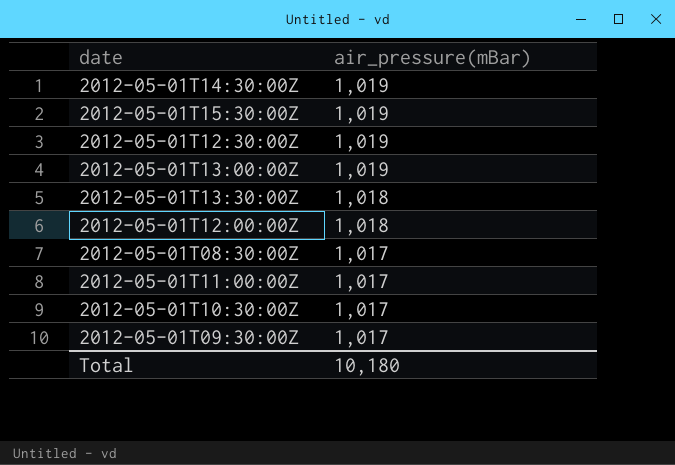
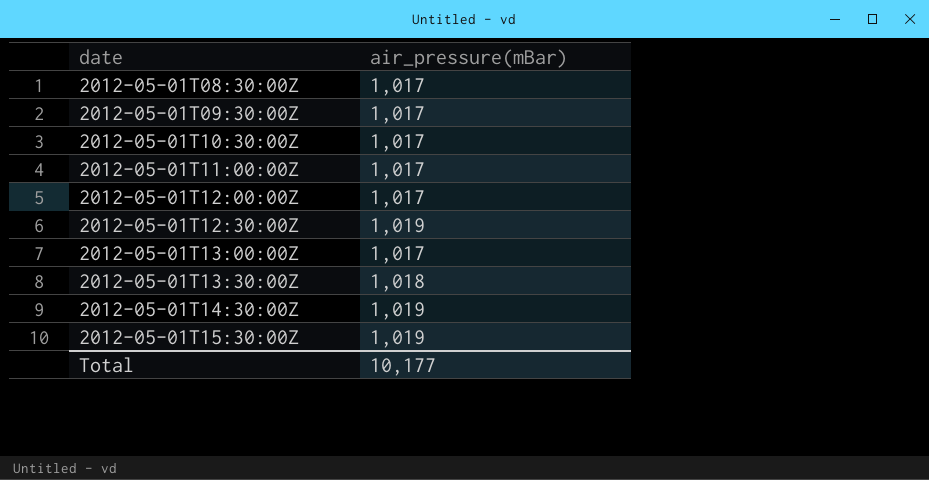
row order: air_pressure(mBar) descending -> date ascending
2012-05-01T12:00:00Z | air_pressure(mBar): 1,018 -> 1,017
2012-05-01T13:00:00Z | air_pressure(mBar): 1,019 -> 1,017
Total | air_pressure(mBar): 10,180 -> 10,177

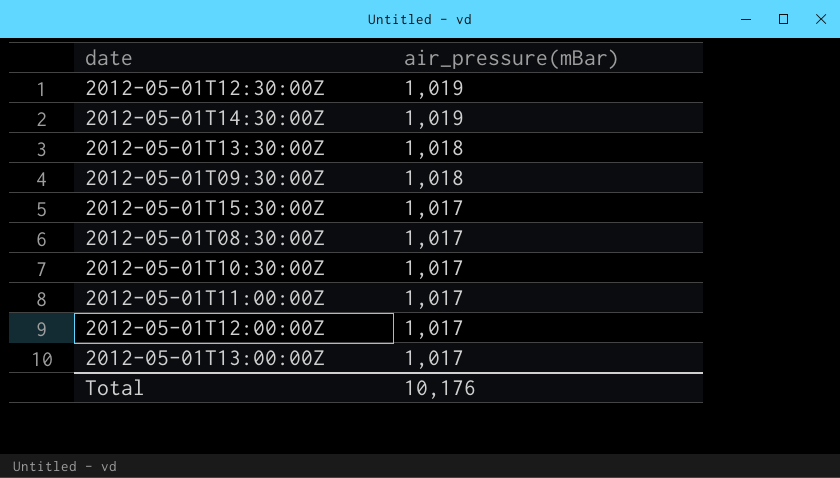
row order: date ascending -> air_pressure(mBar) descending
2012-05-01T09:30:00Z | air_pressure(mBar): 1,017 -> 1,018
2012-05-01T15:30:00Z | air_pressure(mBar): 1,019 -> 1,017
Total | air_pressure(mBar): 10,177 -> 10,176

